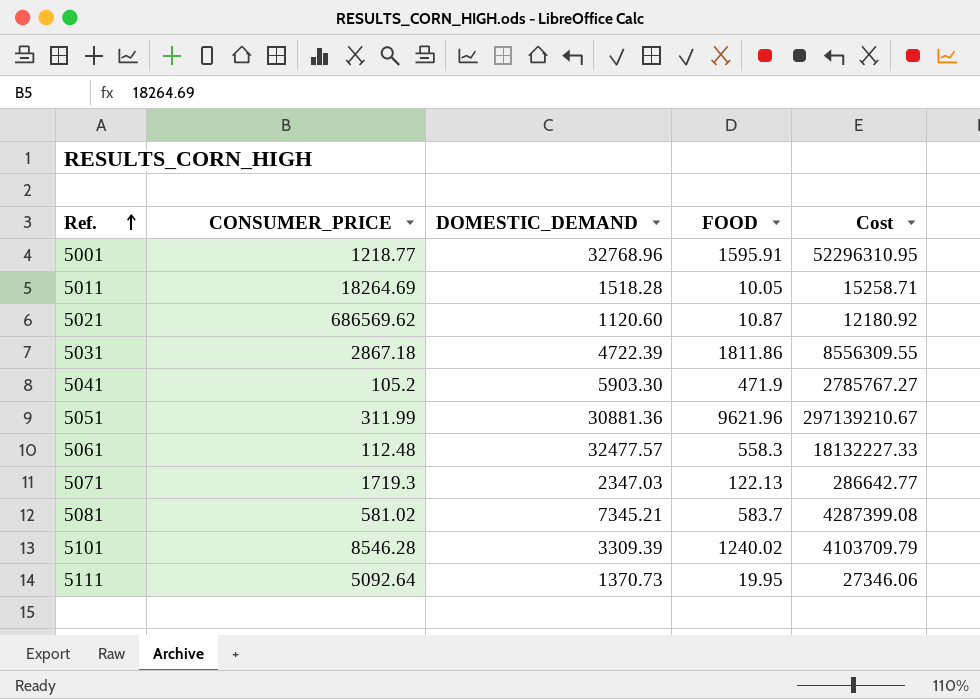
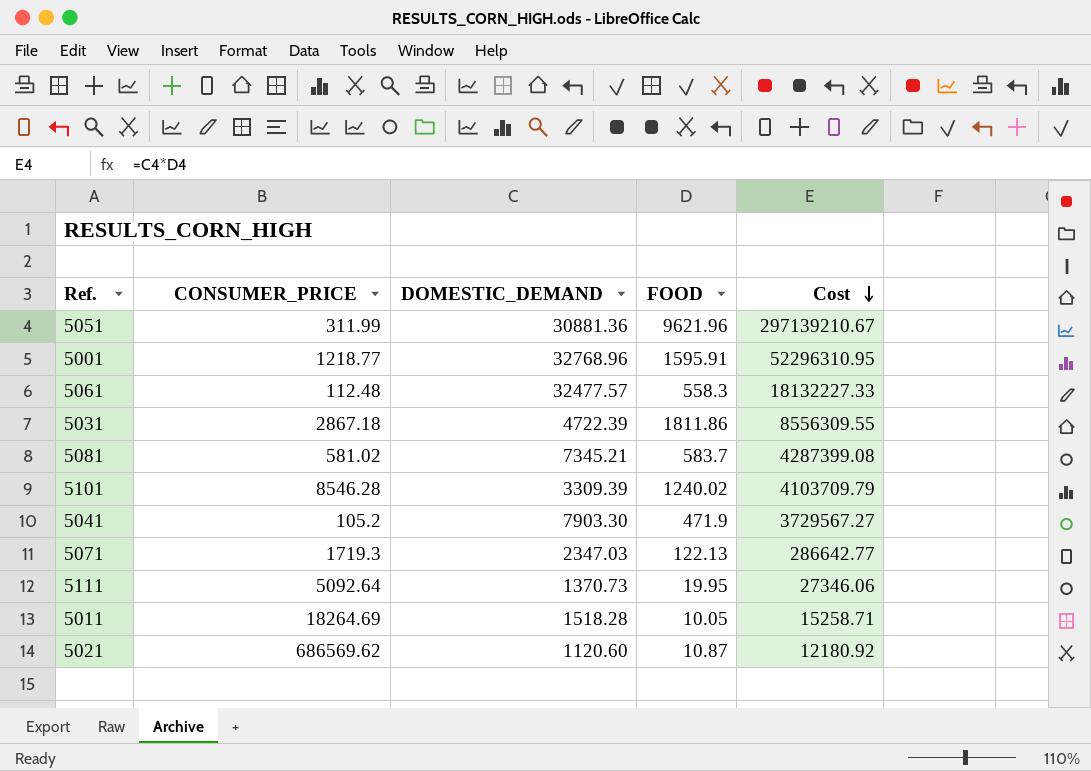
row order: Ref. ascending -> Cost descending
5041 | DOMESTIC_DEMAND: 5903.30 -> 7903.30
5041 | Cost: 2785767.27 -> 3729567.27

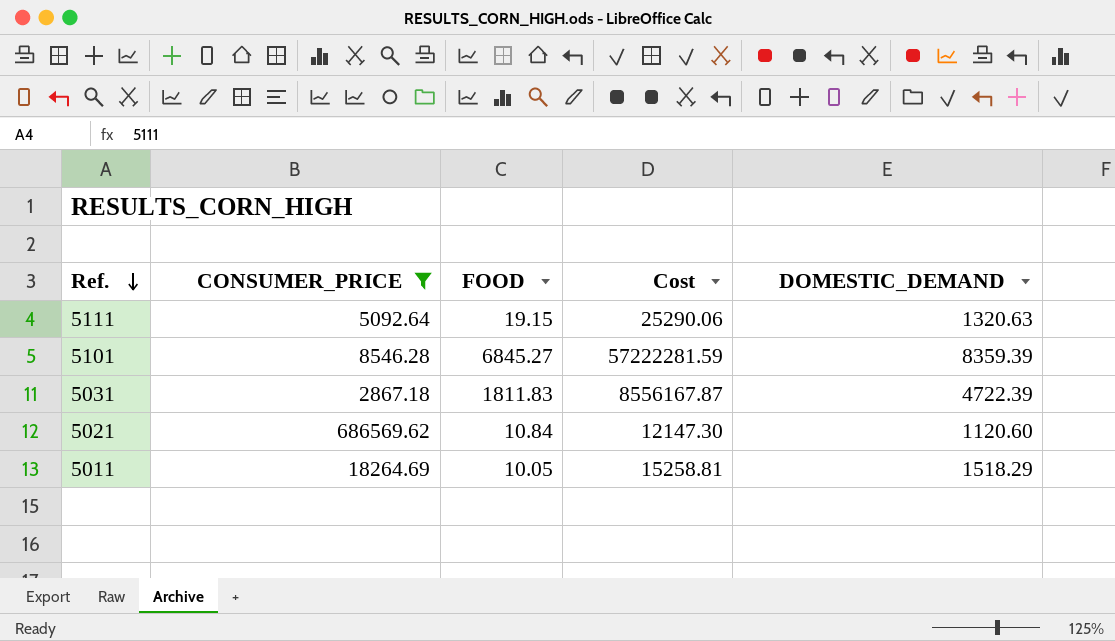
filter: none -> CONSUMER_PRICE >= 2867.18
row order: Cost descending -> Ref. descending
column DOMESTIC_DEMAND | position: 3 -> 5
5111 | FOOD: 19.95 -> 19.15
5111 | Cost: 27346.06 -> 25290.06
5111 | DOMESTIC_DEMAND: 1370.73 -> 1320.63
5101 | FOOD: 1240.02 -> 6845.27
5101 | Cost: 4103709.79 -> 57222281.59
5101 | DOMESTIC_DEMAND: 3309.39 -> 8359.39
5031 | FOOD: 1811.86 -> 1811.83
5031 | Cost: 8556309.55 -> 8556167.87
5021 | FOOD: 10.87 -> 10.84
5021 | Cost: 12180.92 -> 12147.30
5011 | Cost: 15258.71 -> 15258.81
5011 | DOMESTIC_DEMAND: 1518.28 -> 1518.29

